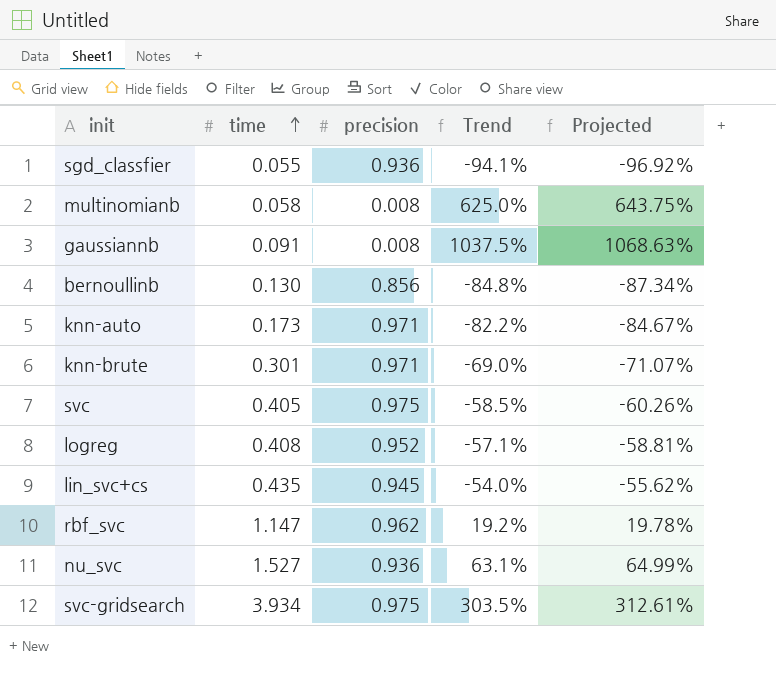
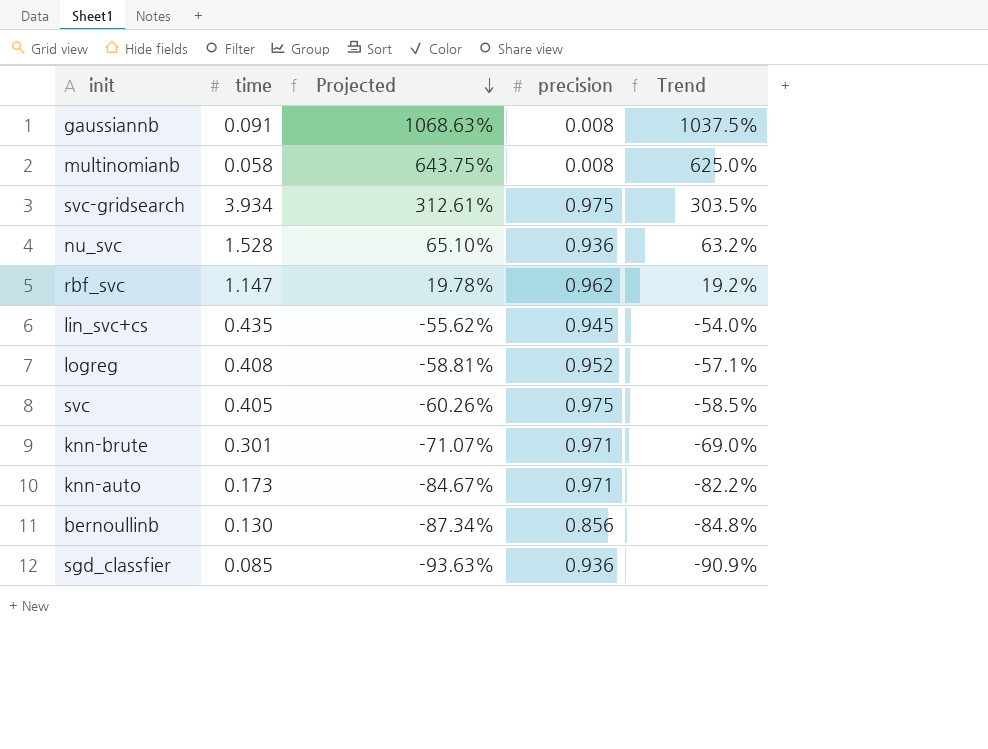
row order: time ascending -> Projected descending
column Projected | position: 5 -> 3
nu_svc | time: 1.527 -> 1.528
nu_svc | Projected: 64.99% -> 65.10%
nu_svc | Trend: 63.1% -> 63.2%
sgd_classfier | time: 0.055 -> 0.085
sgd_classfier | Projected: -96.92% -> -93.63%
sgd_classfier | Trend: -94.1% -> -90.9%

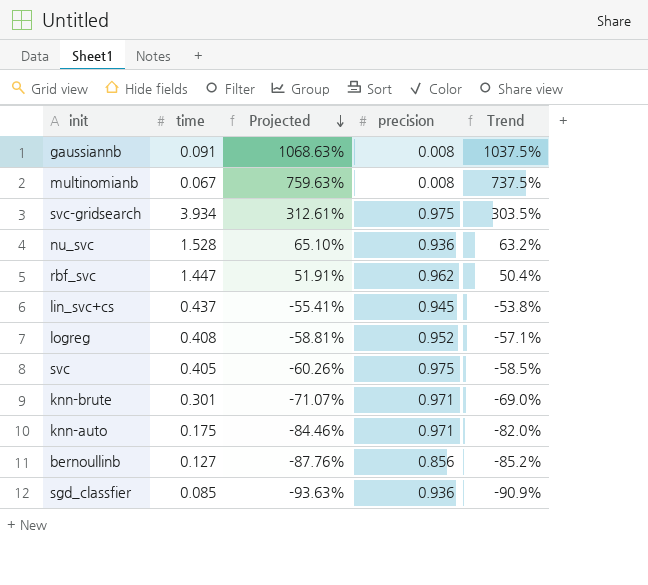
multinomianb | time: 0.058 -> 0.067
multinomianb | Projected: 643.75% -> 759.63%
multinomianb | Trend: 625.0% -> 737.5%
rbf_svc | time: 1.147 -> 1.447
rbf_svc | Projected: 19.78% -> 51.91%
rbf_svc | Trend: 19.2% -> 50.4%
lin_svc+cs | time: 0.435 -> 0.437
lin_svc+cs | Projected: -55.62% -> -55.41%
lin_svc+cs | Trend: -54.0% -> -53.8%
knn-auto | time: 0.173 -> 0.175
knn-auto | Projected: -84.67% -> -84.46%
knn-auto | Trend: -82.2% -> -82.0%
bernoullinb | time: 0.130 -> 0.127
bernoullinb | Projected: -87.34% -> -87.76%
bernoullinb | Trend: -84.8% -> -85.2%

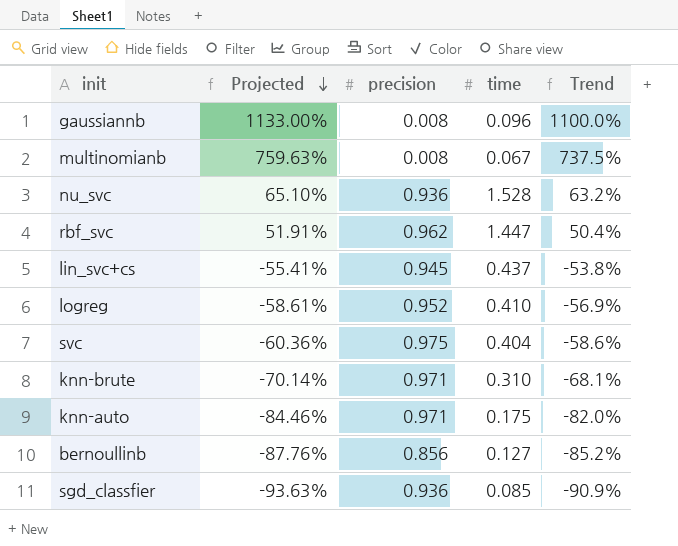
column time | position: 2 -> 4
row svc-gridsearch: 3.934 | 312.61% | 0.975 | 303.5% -> none
gaussiannb | Projected: 1068.63% -> 1133.00%
gaussiannb | time: 0.091 -> 0.096
gaussiannb | Trend: 1037.5% -> 1100.0%
logreg | Projected: -58.81% -> -58.61%
logreg | time: 0.408 -> 0.410
logreg | Trend: -57.1% -> -56.9%
svc | Projected: -60.26% -> -60.36%
svc | time: 0.405 -> 0.404
svc | Trend: -58.5% -> -58.6%
knn-brute | Projected: -71.07% -> -70.14%
knn-brute | time: 0.301 -> 0.310
knn-brute | Trend: -69.0% -> -68.1%

